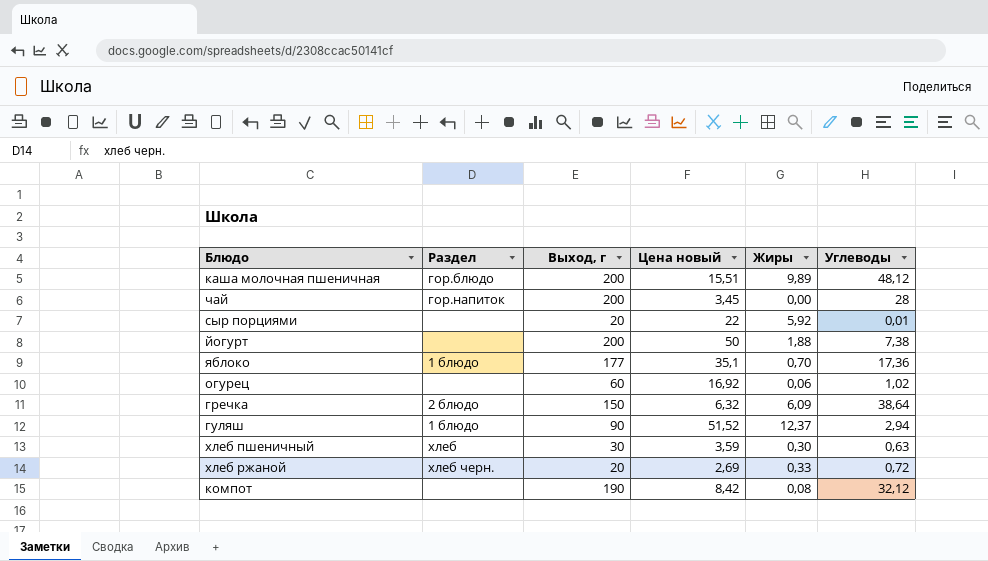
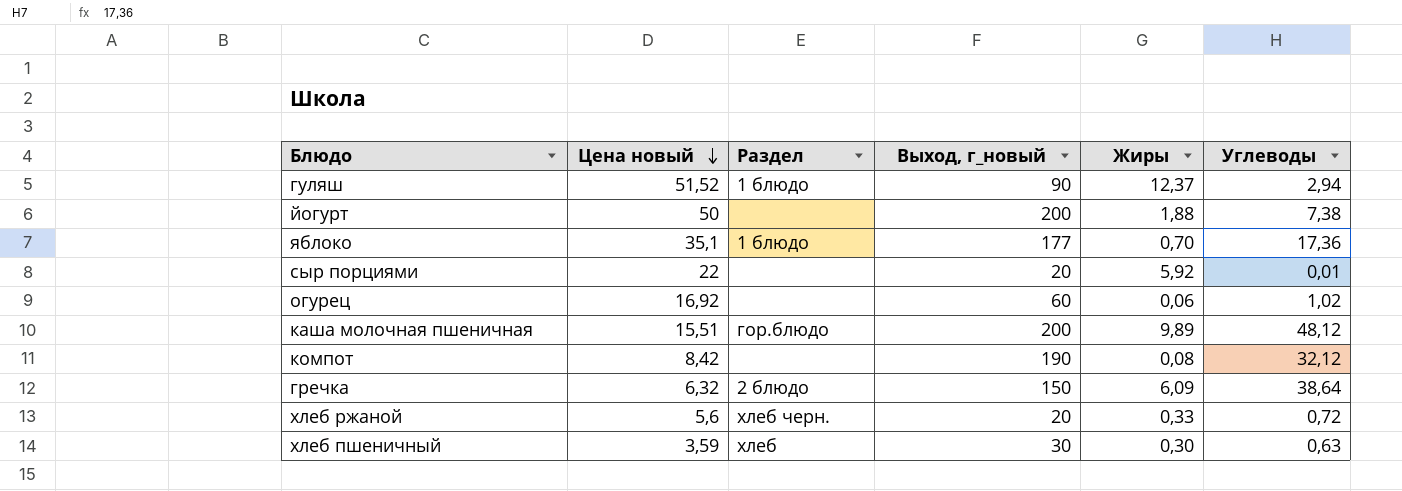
row order: none -> Цена новый descending
column Цена новый | position: 4 -> 2
column name: Выход, г -> Выход, г_новый
row чай: гор.напиток | 200 | 3,45 | 0,00 | 28 -> none
хлеб ржаной | Цена новый: 2,69 -> 5,6

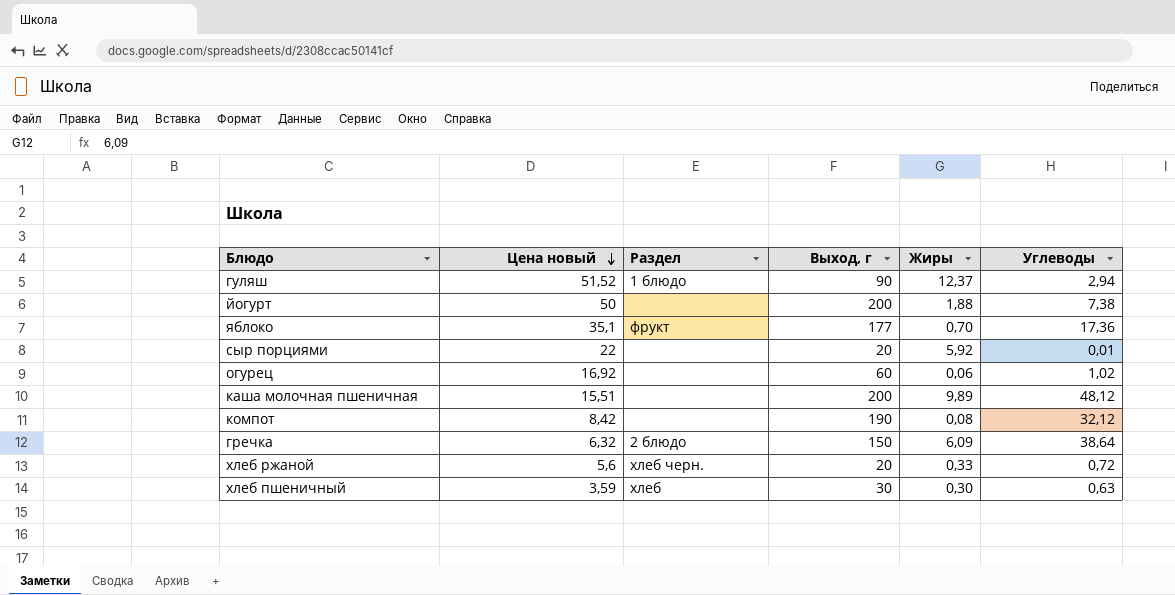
column name: Выход, г_новый -> Выход, г
яблоко | Раздел: 1 блюдо -> фрукт
каша молочная пшеничная | Раздел: гор.блюдо -> none

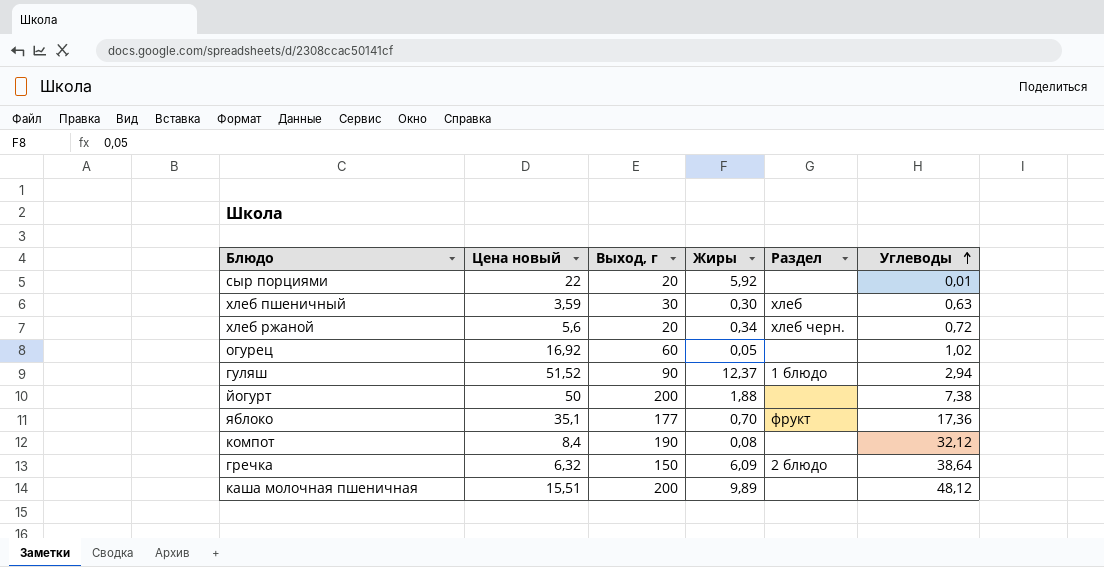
row order: Цена новый descending -> Углеводы ascending
column Раздел | position: 3 -> 5
хлеб ржаной | Жиры: 0,33 -> 0,34
огурец | Жиры: 0,06 -> 0,05
компот | Цена новый: 8,42 -> 8,4

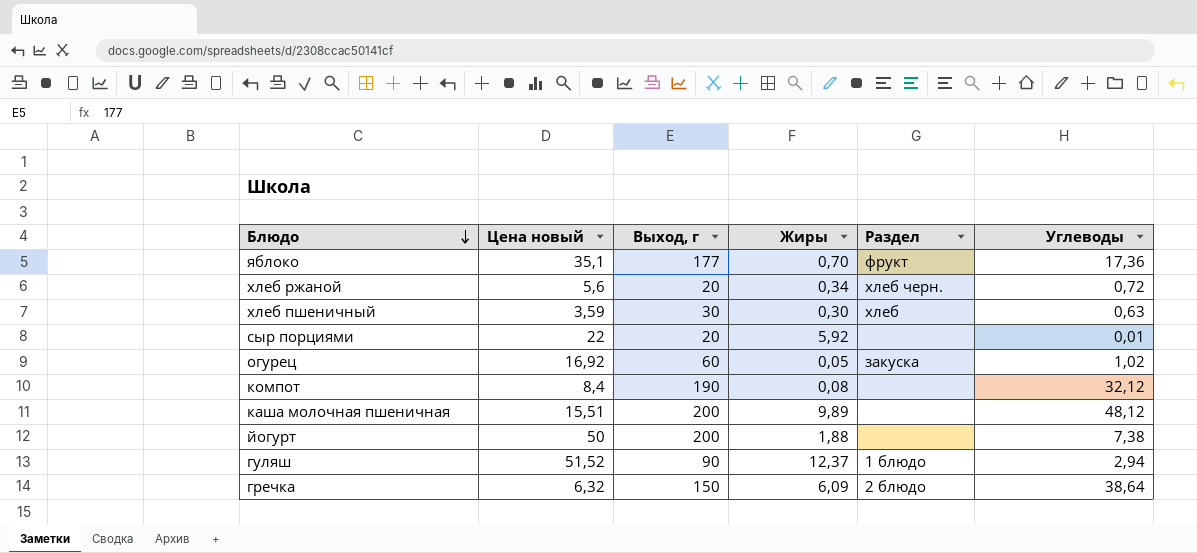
row order: Углеводы ascending -> Блюдо descending
огурец | Раздел: none -> закуска

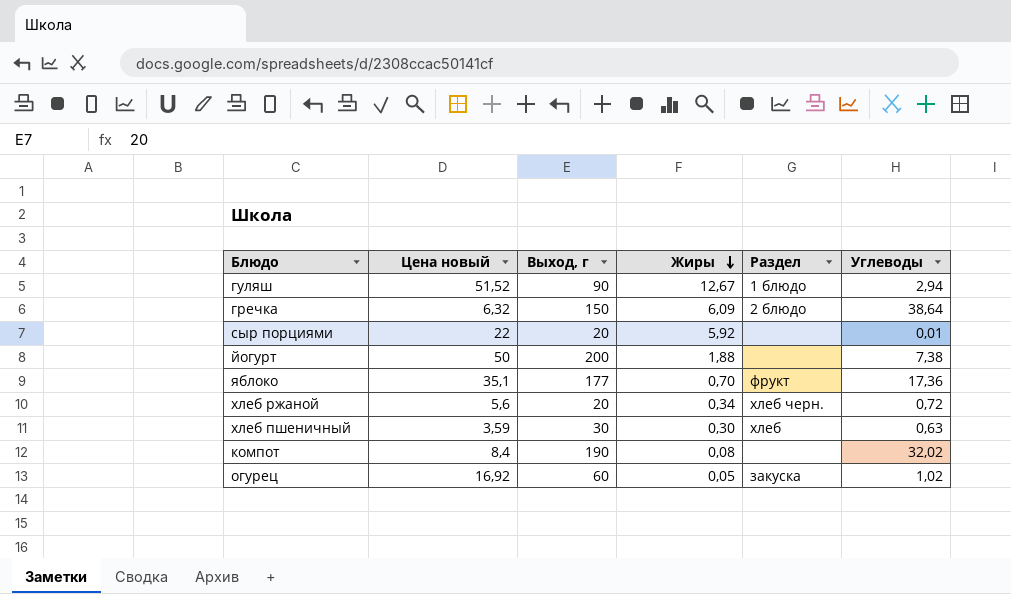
row order: Блюдо descending -> Жиры descending
row каша молочная пшеничная: 15,51 | 200 | 9,89 | none | 48,12 -> none
гуляш | Жиры: 12,37 -> 12,67
компот | Углеводы: 32,12 -> 32,02

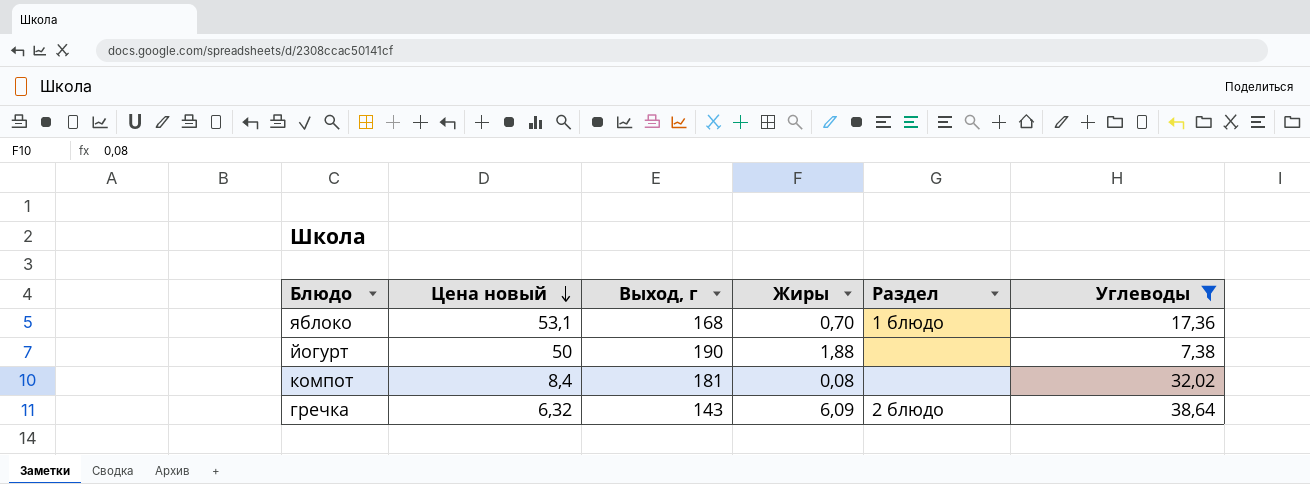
filter: none -> Углеводы >= 7,38
row order: Жиры descending -> Цена новый descending
яблоко | Цена новый: 35,1 -> 53,1
яблоко | Выход, г: 177 -> 168
яблоко | Раздел: фрукт -> 1 блюдо
йогурт | Выход, г: 200 -> 190
компот | Выход, г: 190 -> 181
гречка | Выход, г: 150 -> 143

